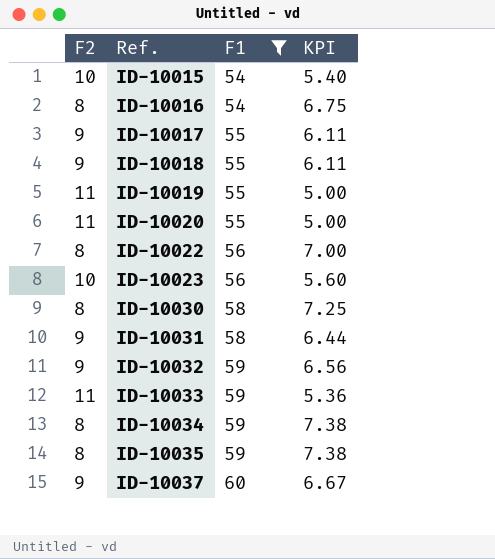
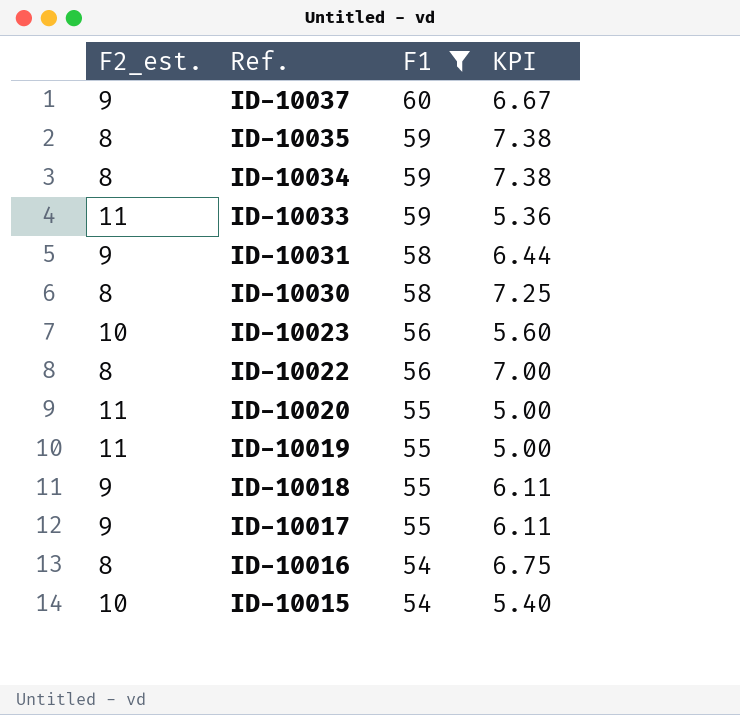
row order: Ref. ascending -> Ref. descending
column name: F2 -> F2_est.
row ID-10032: 9 | 59 | 6.56 -> none

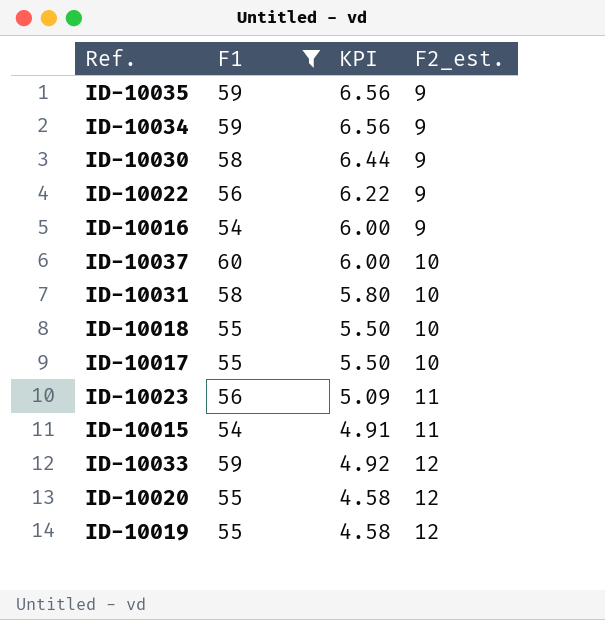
row order: Ref. descending -> F2_est. ascending
column F2_est. | position: 1 -> 4
ID-10035 | KPI: 7.38 -> 6.56
ID-10035 | F2_est.: 8 -> 9
ID-10034 | KPI: 7.38 -> 6.56
ID-10034 | F2_est.: 8 -> 9
ID-10030 | KPI: 7.25 -> 6.44
ID-10030 | F2_est.: 8 -> 9
ID-10022 | KPI: 7.00 -> 6.22
ID-10022 | F2_est.: 8 -> 9
ID-10016 | KPI: 6.75 -> 6.00
ID-10016 | F2_est.: 8 -> 9
ID-10037 | KPI: 6.67 -> 6.00
ID-10037 | F2_est.: 9 -> 10
ID-10031 | KPI: 6.44 -> 5.80
ID-10031 | F2_est.: 9 -> 10
ID-10018 | KPI: 6.11 -> 5.50
ID-10018 | F2_est.: 9 -> 10
ID-10017 | KPI: 6.11 -> 5.50
ID-10017 | F2_est.: 9 -> 10
ID-10023 | KPI: 5.60 -> 5.09
ID-10023 | F2_est.: 10 -> 11
ID-10015 | KPI: 5.40 -> 4.91
ID-10015 | F2_est.: 10 -> 11
ID-10033 | KPI: 5.36 -> 4.92
ID-10033 | F2_est.: 11 -> 12
ID-10020 | KPI: 5.00 -> 4.58
ID-10020 | F2_est.: 11 -> 12
ID-10019 | KPI: 5.00 -> 4.58
ID-10019 | F2_est.: 11 -> 12

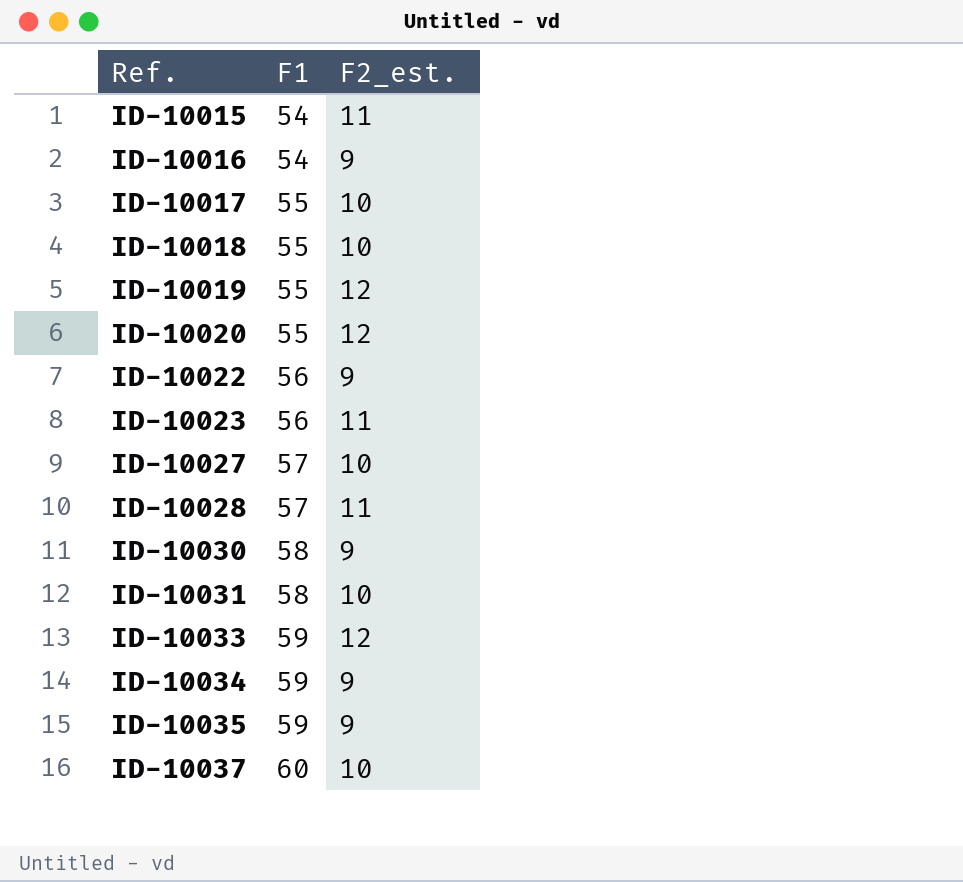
filter: F1 != 57 -> none
row order: F2_est. ascending -> Ref. ascending
column KPI | formula: [F1] / [F2_est.] -> none

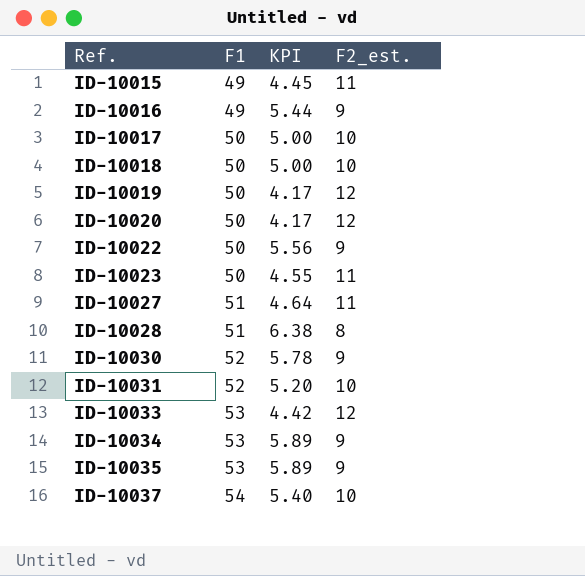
column KPI | formula: none -> [F1] / [F2_est.]
ID-10015 | F1: 54 -> 49
ID-10016 | F1: 54 -> 49
ID-10017 | F1: 55 -> 50
ID-10018 | F1: 55 -> 50
ID-10019 | F1: 55 -> 50
ID-10020 | F1: 55 -> 50
ID-10022 | F1: 56 -> 50
ID-10023 | F1: 56 -> 50
ID-10027 | F1: 57 -> 51
ID-10027 | F2_est.: 10 -> 11
ID-10028 | F1: 57 -> 51
ID-10028 | F2_est.: 11 -> 8
ID-10030 | F1: 58 -> 52
ID-10031 | F1: 58 -> 52
ID-10033 | F1: 59 -> 53
ID-10034 | F1: 59 -> 53
ID-10035 | F1: 59 -> 53
ID-10037 | F1: 60 -> 54

